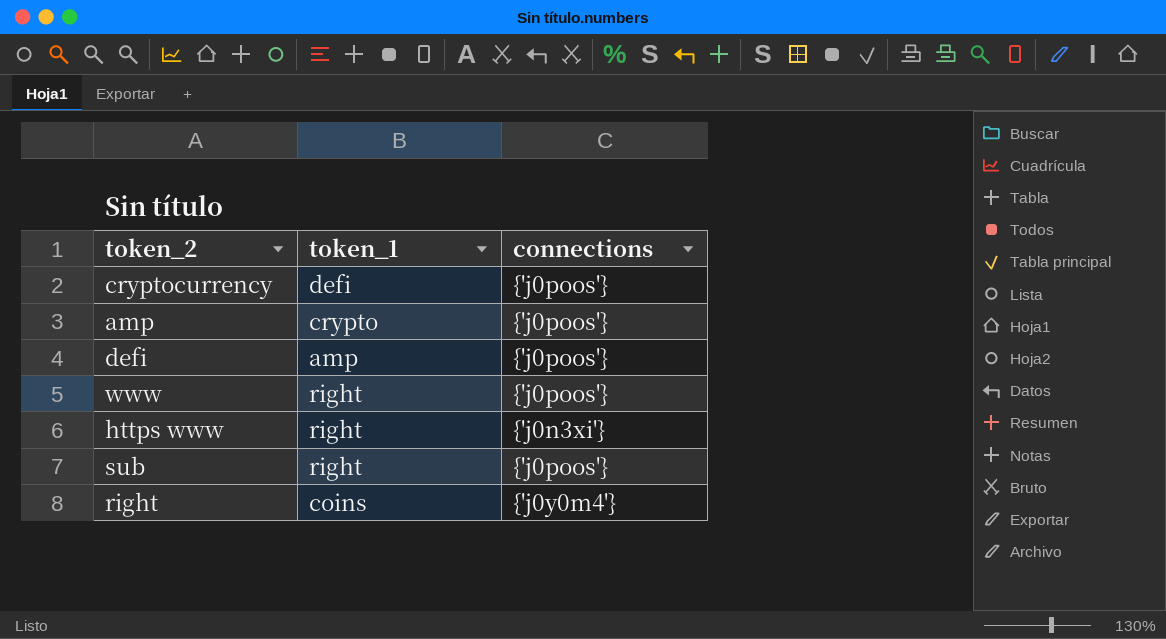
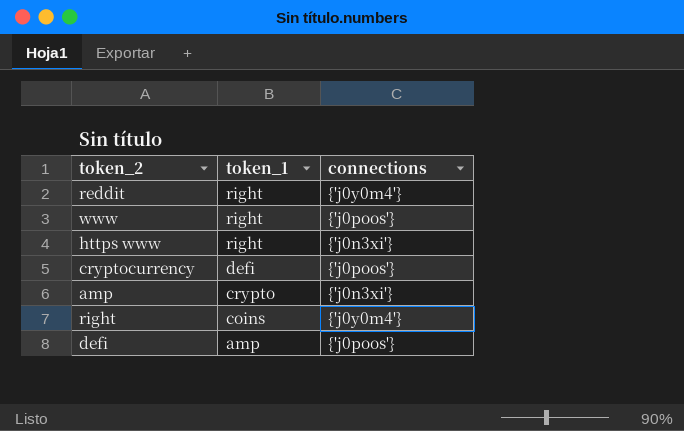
row order: none -> token_1 descending
row sub: right | {'j0poos'} -> none
row reddit: none -> right | {'j0y0m4'}
amp | connections: {'j0poos'} -> {'j0n3xi'}

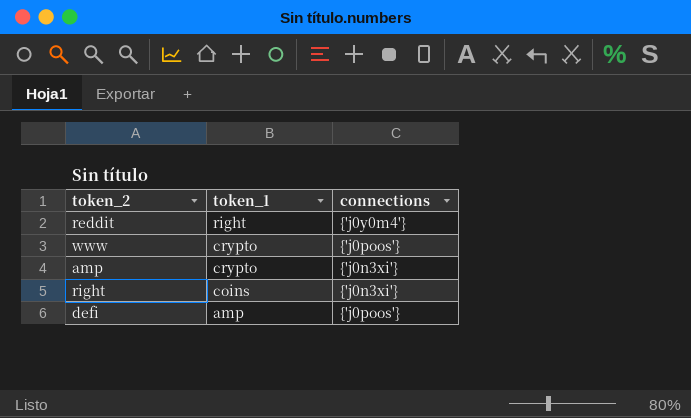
row https www: right | {'j0n3xi'} -> none
row cryptocurrency: defi | {'j0poos'} -> none
www | token_1: right -> crypto
right | connections: {'j0y0m4'} -> {'j0n3xi'}

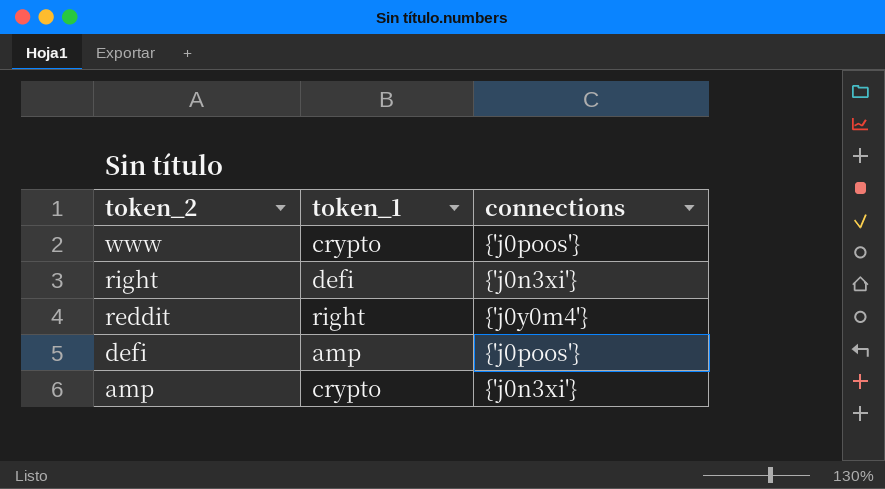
row order: token_1 descending -> token_2 descending
right | token_1: coins -> defi

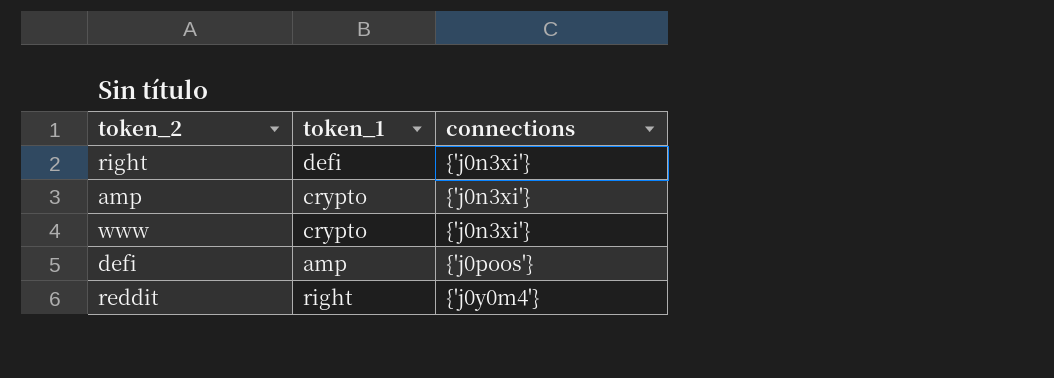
row order: token_2 descending -> connections ascending
www | connections: {'j0poos'} -> {'j0n3xi'}

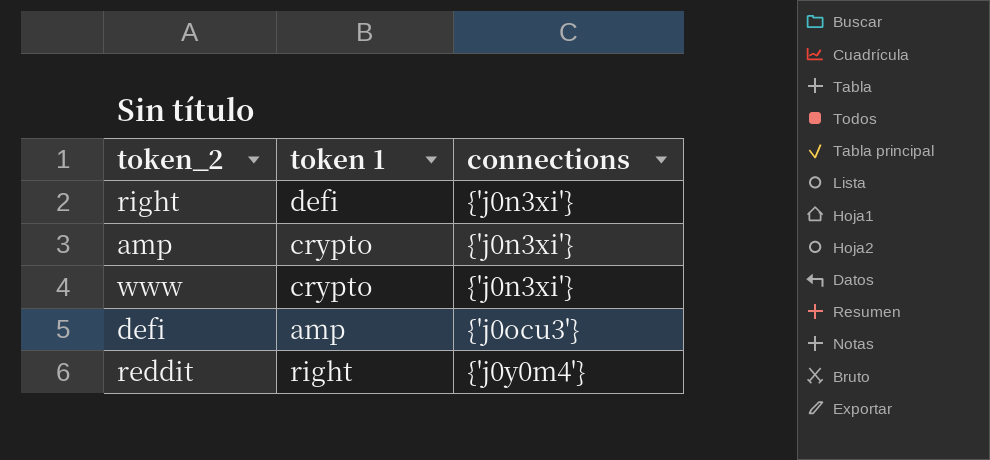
column name: token_1 -> token 1
defi | connections: {'j0poos'} -> {'j0ocu3'}

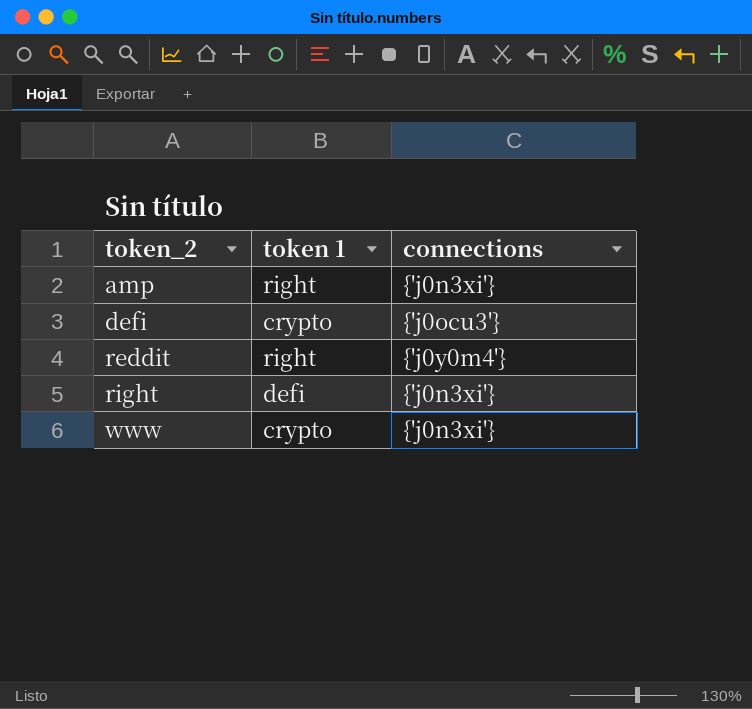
row order: connections ascending -> token_2 ascending
amp | token 1: crypto -> right
defi | token 1: amp -> crypto

